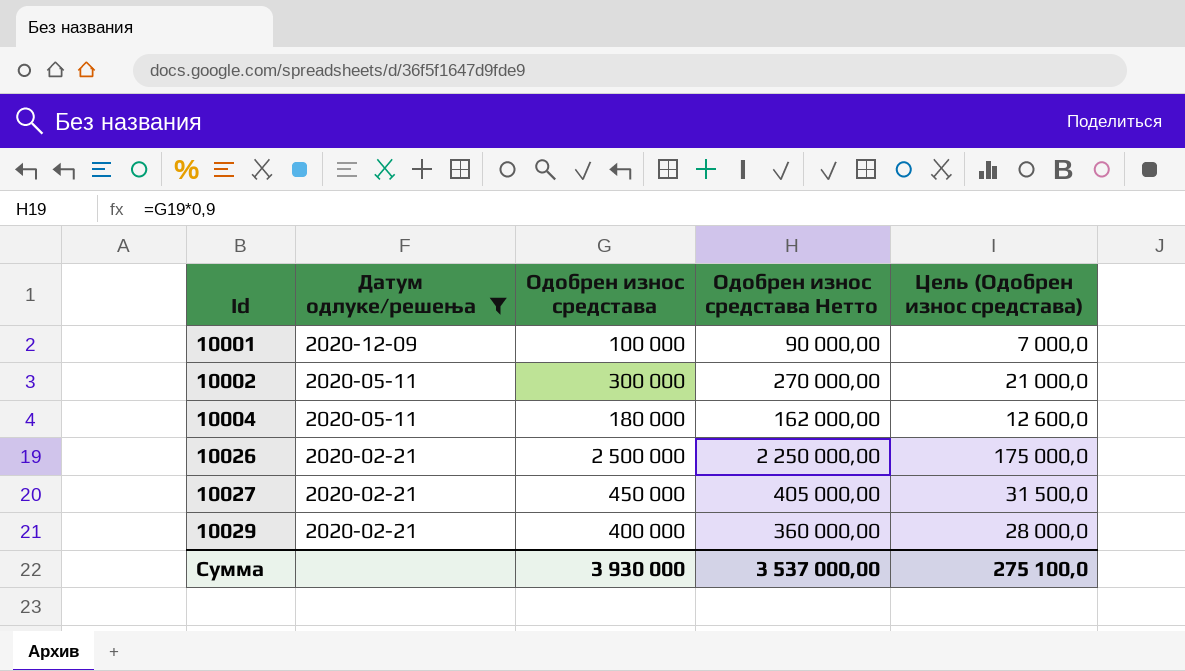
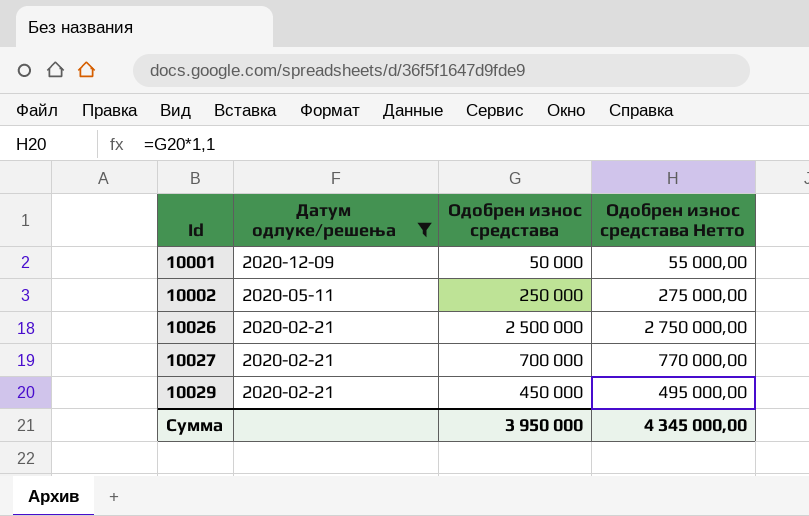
column Цель (Одобрен износ средстава) | formula: [Одобрен износ средстава] * 0,07 -> none
column Одобрен износ средстава Нетто | formula: [Одобрен износ средстава] * 0,9 -> [Одобрен износ средстава] * 1,1
row 10004: 2020-05-11 | 180 000 | 162 000,00 | 12 600,0 -> none
10001 | Одобрен износ средстава: 100 000 -> 50 000
10002 | Одобрен износ средстава: 300 000 -> 250 000
10027 | Одобрен износ средстава: 450 000 -> 700 000
10029 | Одобрен износ средстава: 400 000 -> 450 000
Сумма | Одобрен износ средстава: 3 930 000 -> 3 950 000
Сумма | Одобрен износ средстава Нетто: 3 537 000,00 -> 4 345 000,00

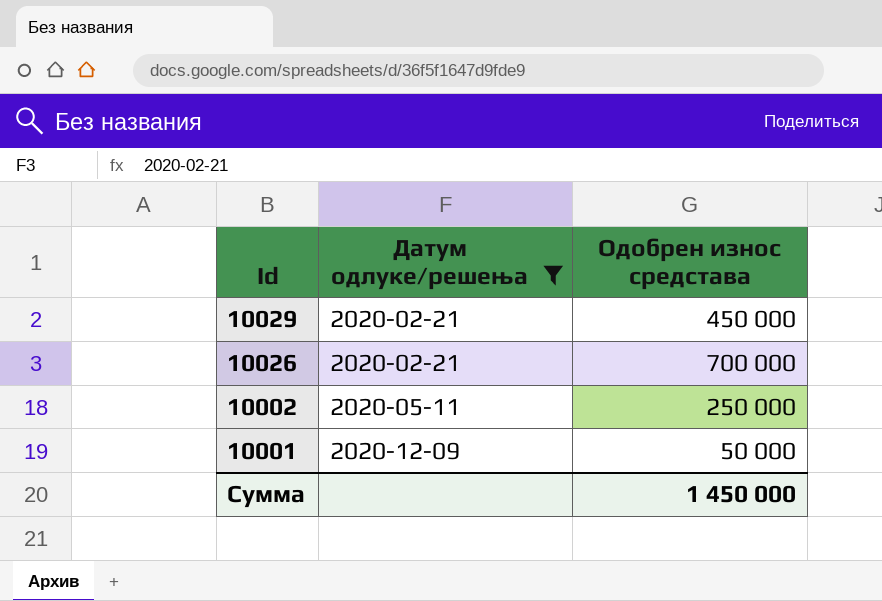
row order: Id ascending -> Id descending
column Одобрен износ средстава Нетто | formula: [Одобрен износ средстава] * 1,1 -> none
row 10027: 2020-02-21 | 700 000 | 770 000,00 -> none
10026 | Одобрен износ средстава: 2 500 000 -> 700 000
Сумма | Одобрен износ средстава: 3 950 000 -> 1 450 000

